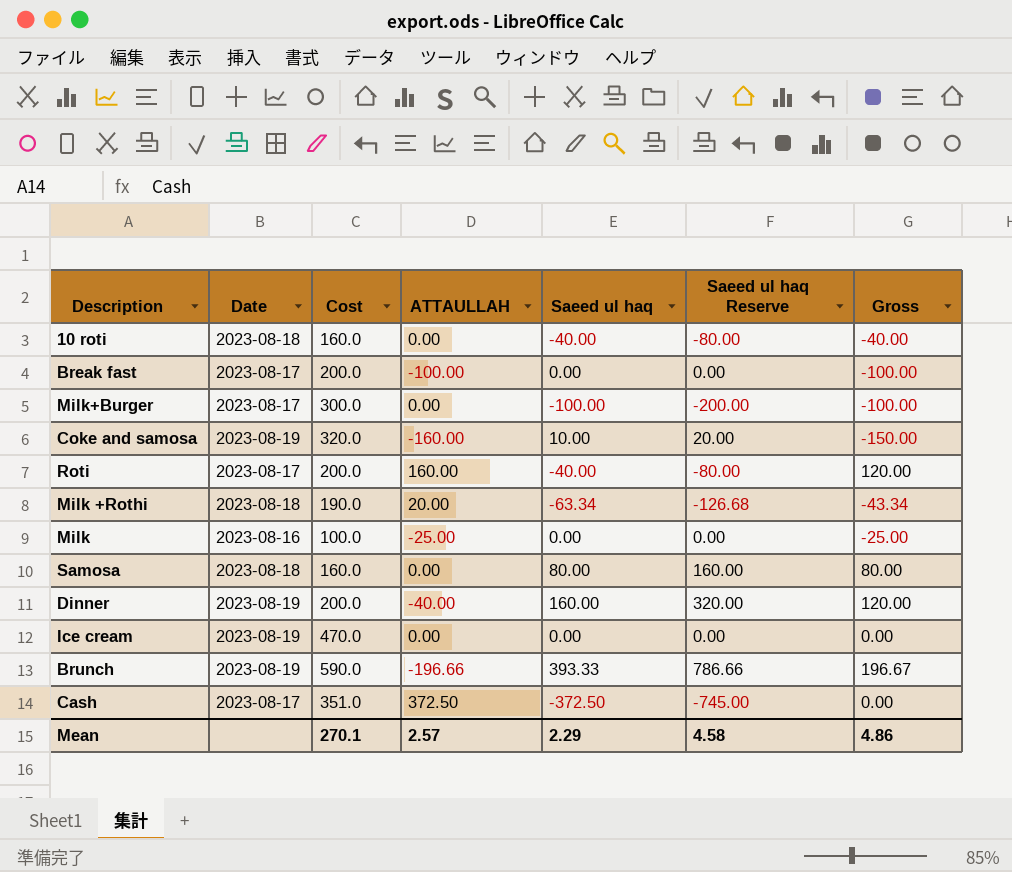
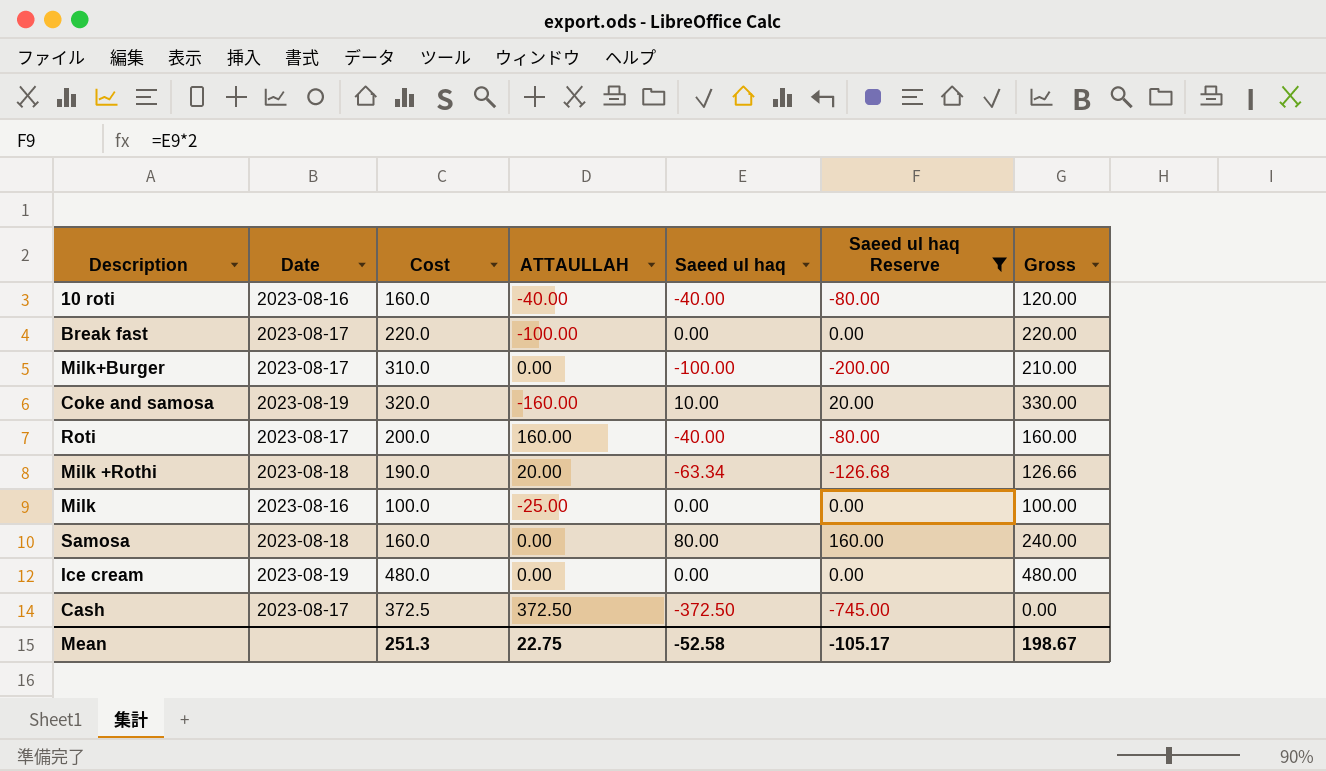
filter: none -> Saeed ul haq Reserve <= 160.00
column Gross | formula: [ATTAULLAH] + [Saeed ul haq] -> [Cost] + [Saeed ul haq]
10 roti | Date: 2023-08-18 -> 2023-08-16
10 roti | ATTAULLAH: 0.00 -> -40.00
Break fast | Cost: 200.0 -> 220.0
Milk+Burger | Cost: 300.0 -> 310.0
Ice cream | Cost: 470.0 -> 480.0
Cash | Cost: 351.0 -> 372.5
Mean | Cost: 270.1 -> 251.3
Mean | ATTAULLAH: 2.57 -> 22.75
Mean | Saeed ul haq: 2.29 -> -52.58
Mean | Saeed ul haq Reserve: 4.58 -> -105.17
Mean | Gross: 4.86 -> 198.67

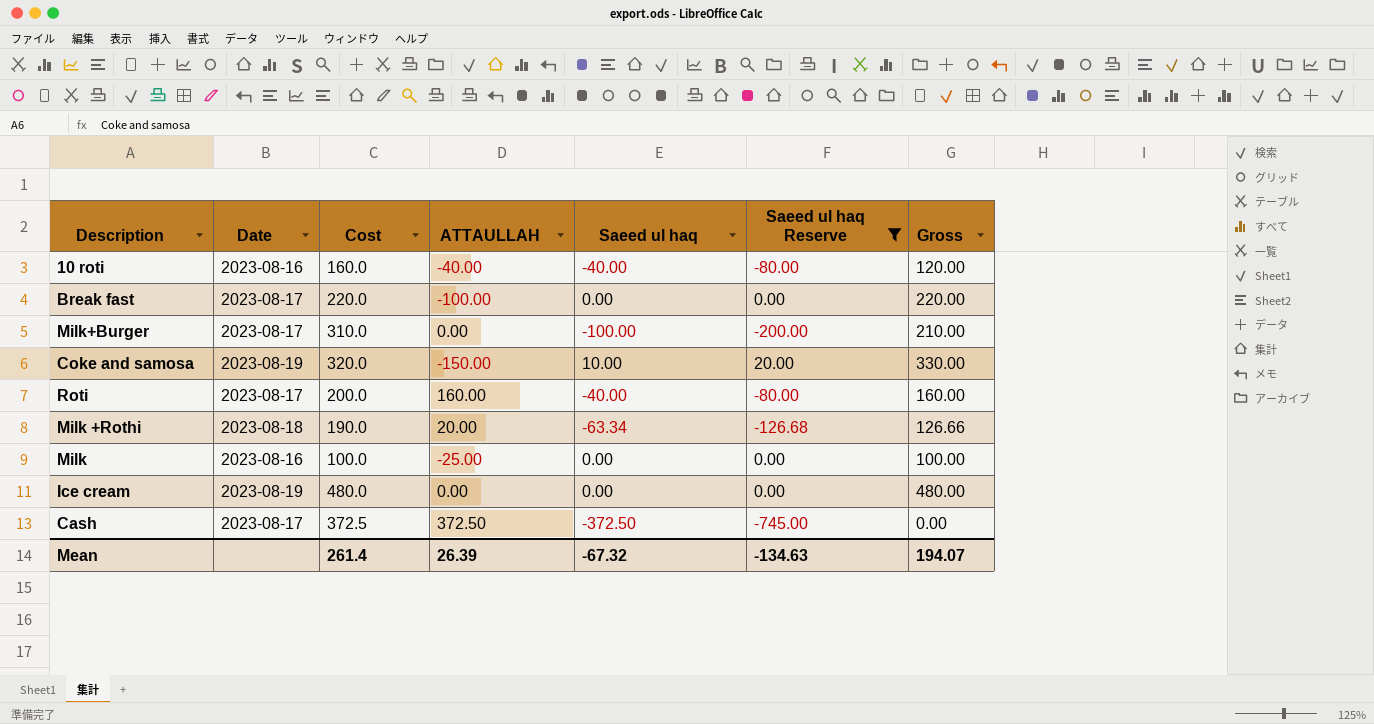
row Samosa: 2023-08-18 | 160.0 | 0.00 | 80.00 | 160.00 | 240.00 -> none
Coke and samosa | ATTAULLAH: -160.00 -> -150.00
Mean | Cost: 251.3 -> 261.4
Mean | ATTAULLAH: 22.75 -> 26.39
Mean | Saeed ul haq: -52.58 -> -67.32
Mean | Saeed ul haq Reserve: -105.17 -> -134.63
Mean | Gross: 198.67 -> 194.07

